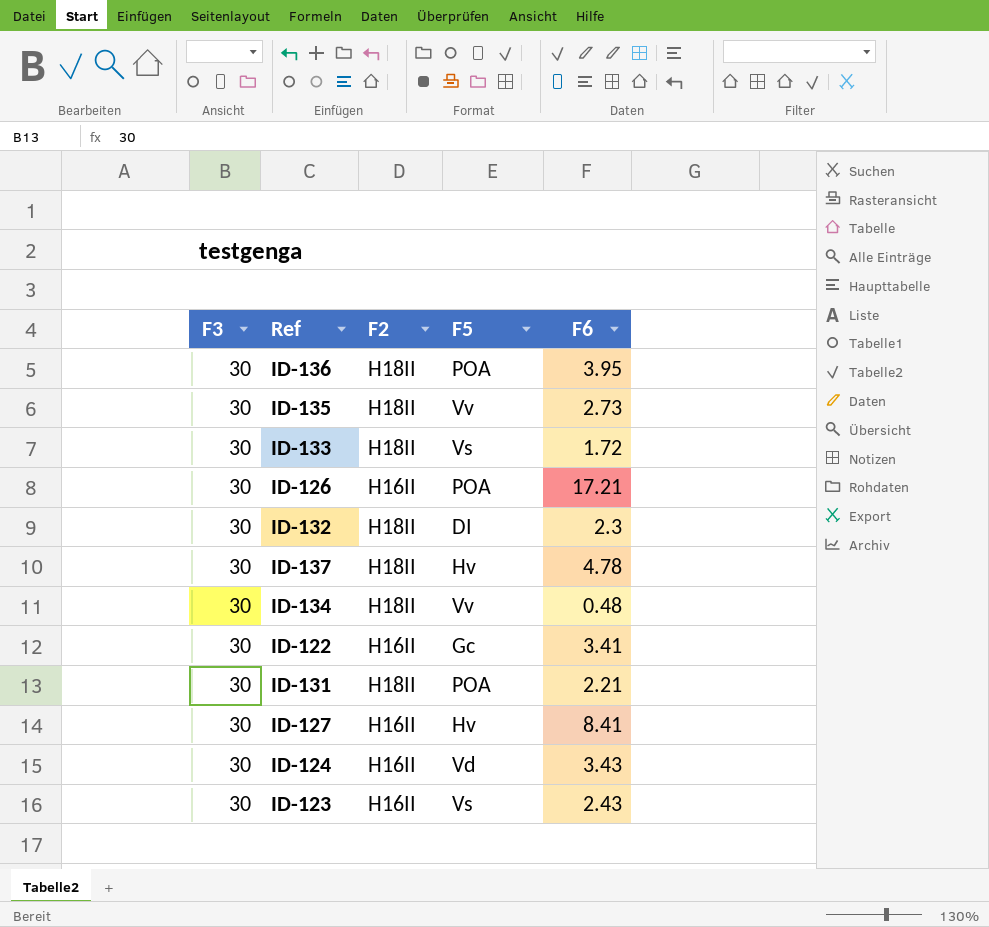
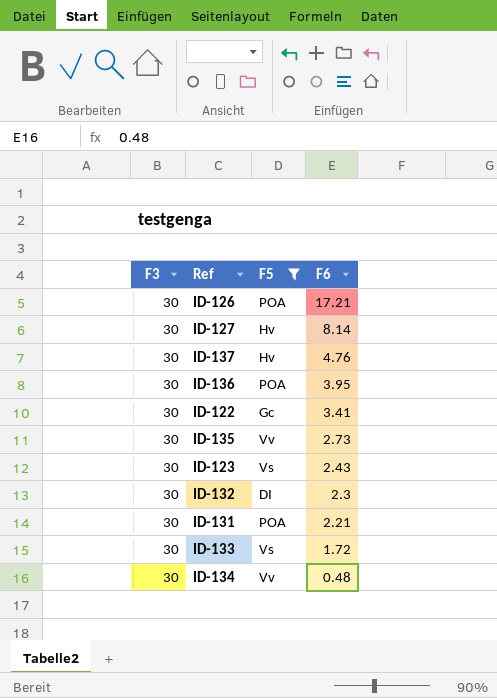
filter: none -> F5 != Vd
row order: none -> F6 descending
column F2 | position: 3 -> none
ID-127 | F6: 8.41 -> 8.14
ID-137 | F6: 4.78 -> 4.76

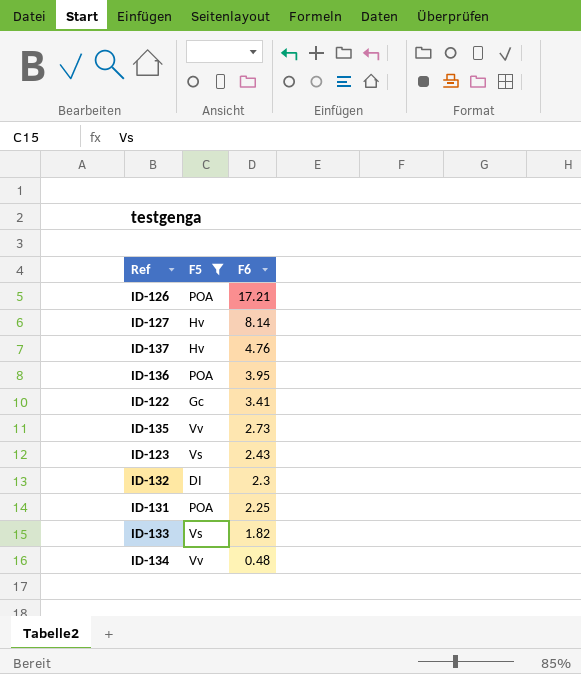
column F3 | position: 1 -> none
ID-131 | F6: 2.21 -> 2.25
ID-133 | F6: 1.72 -> 1.82

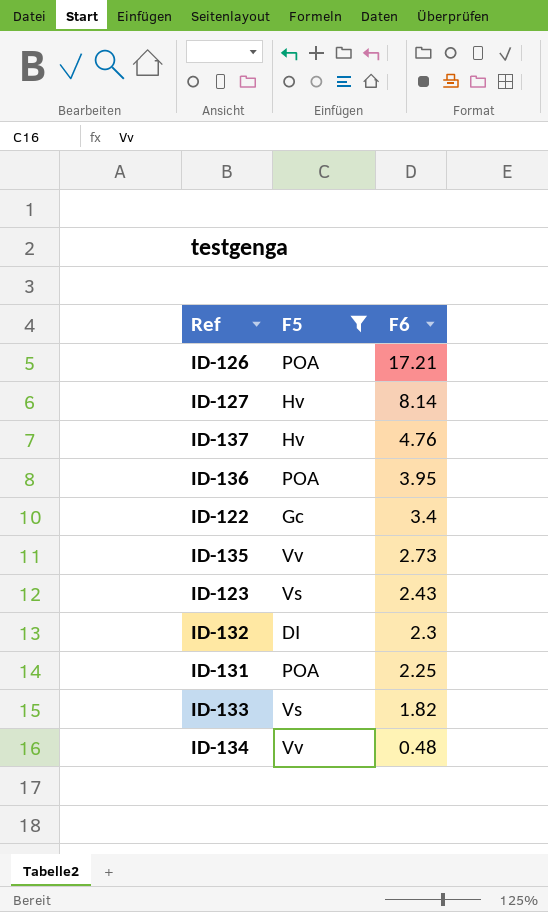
ID-122 | F6: 3.41 -> 3.4

